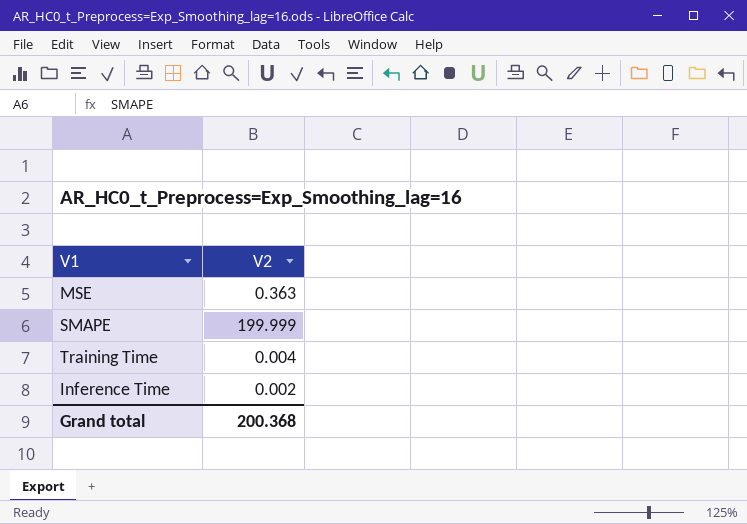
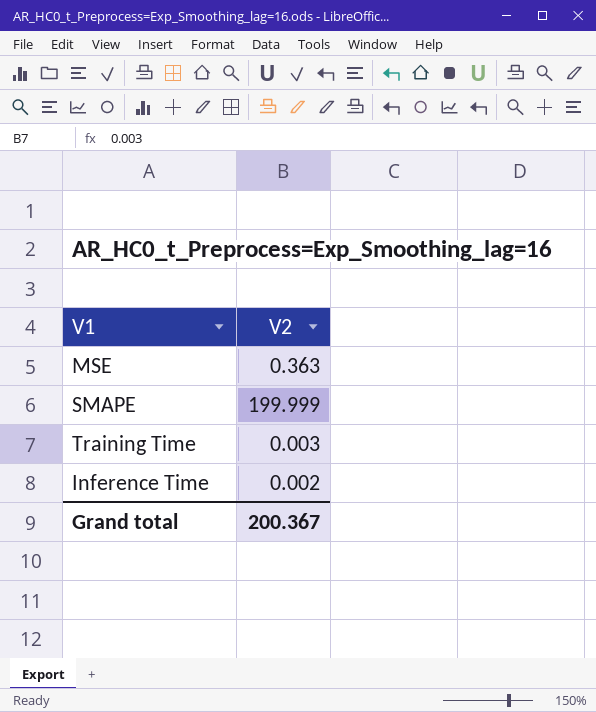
Training Time | V2: 0.004 -> 0.003
Grand total | V2: 200.368 -> 200.367

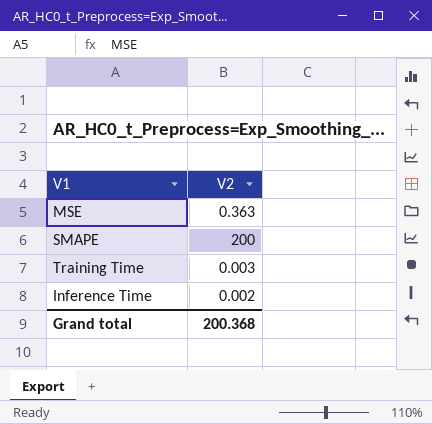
SMAPE | V2: 199.999 -> 200
Grand total | V2: 200.367 -> 200.368

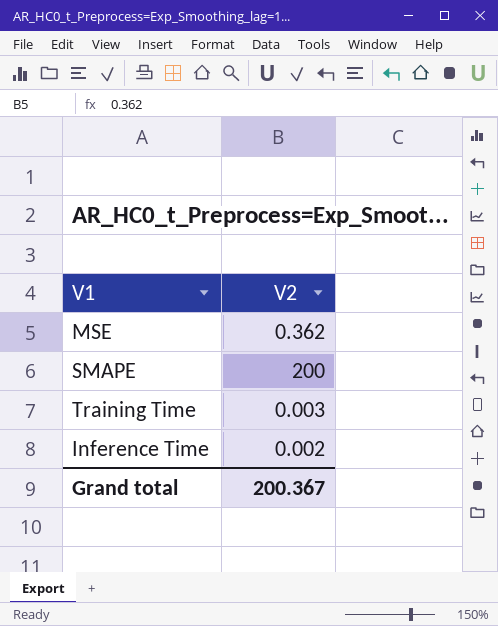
MSE | V2: 0.363 -> 0.362
Grand total | V2: 200.368 -> 200.367

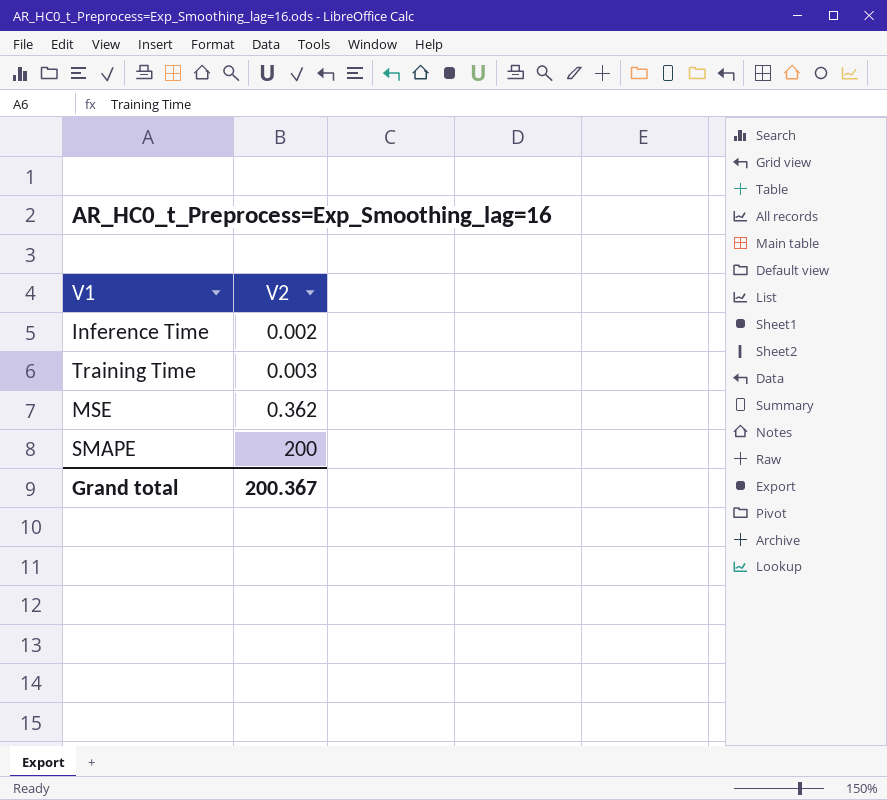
row order: none -> V2 ascending

